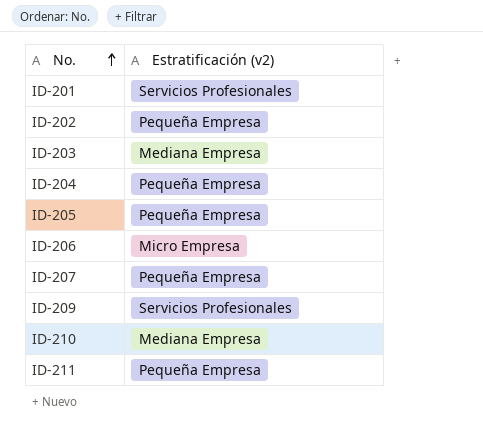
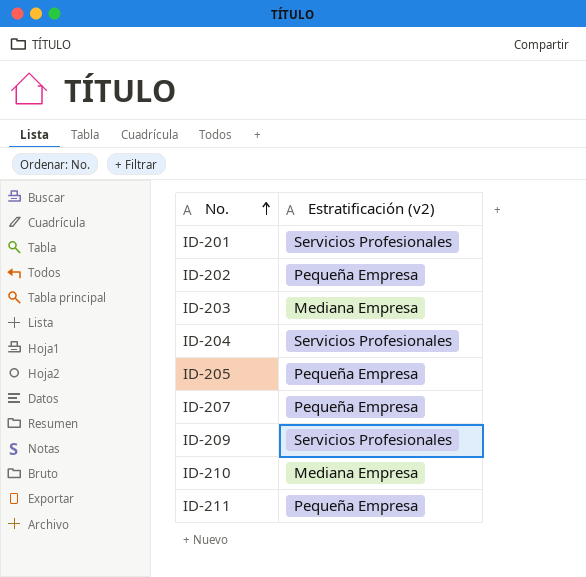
row ID-206: Micro Empresa -> none
ID-204 | Estratificación (v2): Pequeña Empresa -> Servicios Profesionales

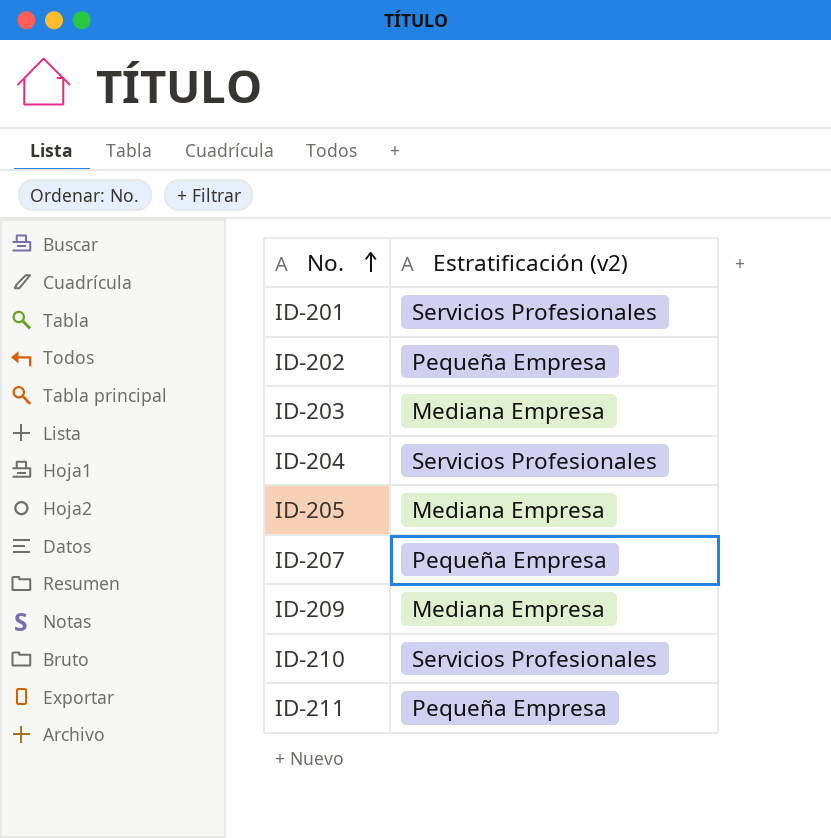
ID-205 | Estratificación (v2): Pequeña Empresa -> Mediana Empresa
ID-209 | Estratificación (v2): Servicios Profesionales -> Mediana Empresa
ID-210 | Estratificación (v2): Mediana Empresa -> Servicios Profesionales

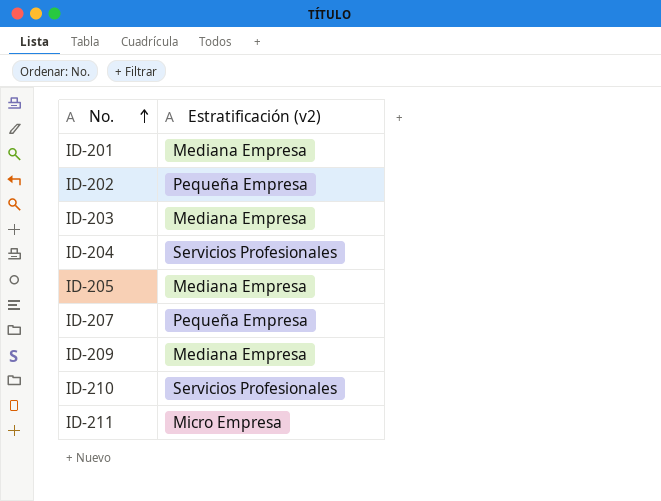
ID-201 | Estratificación (v2): Servicios Profesionales -> Mediana Empresa
ID-211 | Estratificación (v2): Pequeña Empresa -> Micro Empresa

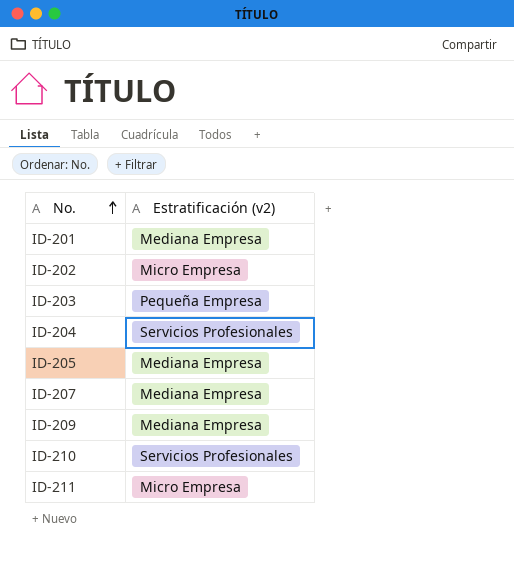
ID-202 | Estratificación (v2): Pequeña Empresa -> Micro Empresa
ID-203 | Estratificación (v2): Mediana Empresa -> Pequeña Empresa
ID-207 | Estratificación (v2): Pequeña Empresa -> Mediana Empresa

